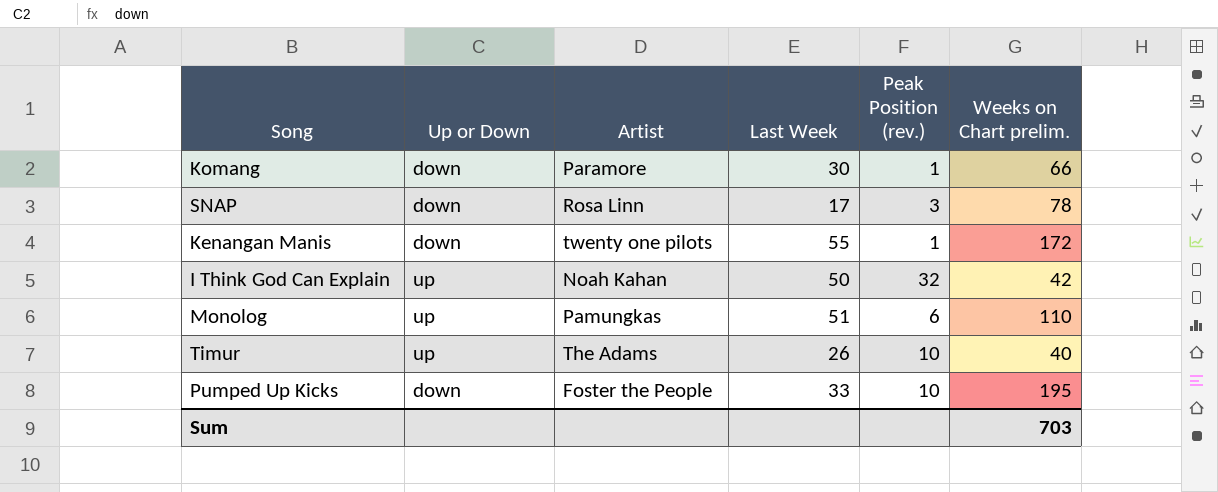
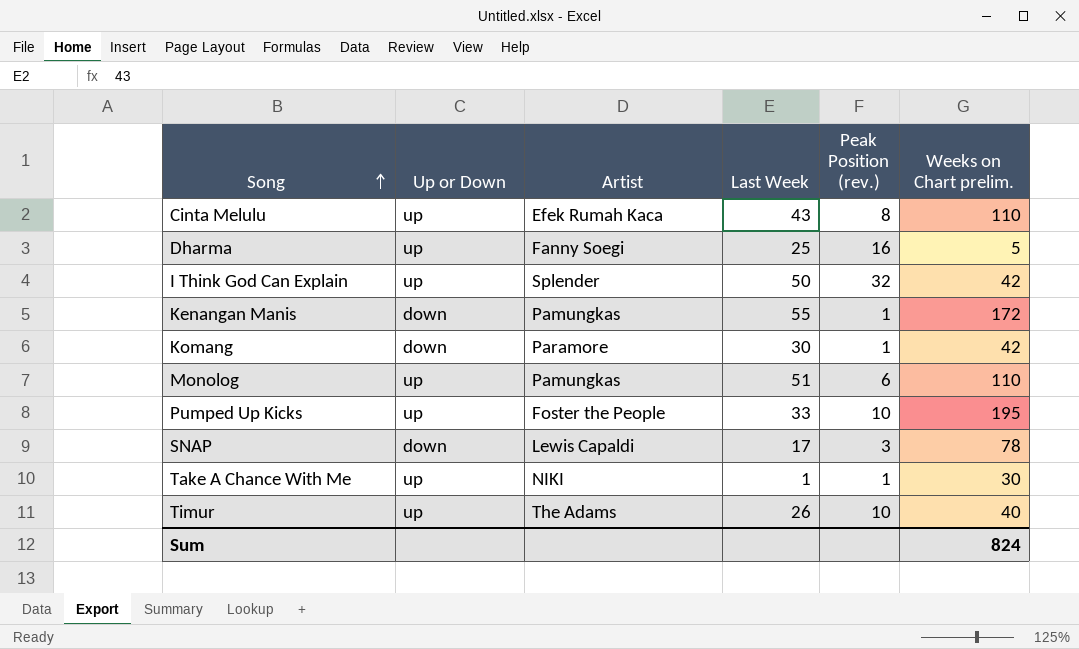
row order: none -> Song ascending
row Cinta Melulu: none -> up | Efek Rumah Kaca | 43 | 8 | 110
row Dharma: none -> up | Fanny Soegi | 25 | 16 | 5
I Think God Can Explain | Artist: Noah Kahan -> Splender
Kenangan Manis | Artist: twenty one pilots -> Pamungkas
Komang | Weeks on Chart prelim.: 66 -> 42
Pumped Up Kicks | Up or Down: down -> up
SNAP | Artist: Rosa Linn -> Lewis Capaldi
row Take A Chance With Me: none -> up | NIKI | 1 | 1 | 30
Sum | Weeks on Chart prelim.: 703 -> 824

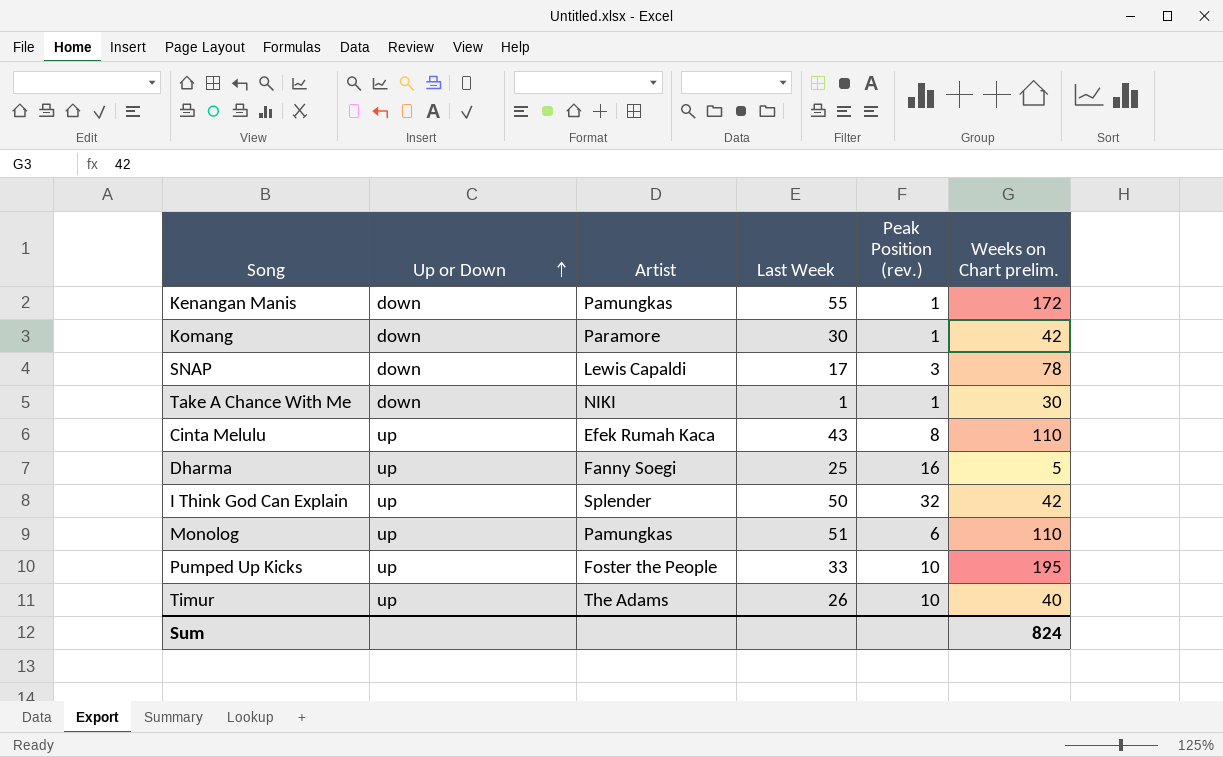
row order: Song ascending -> Up or Down ascending
Take A Chance With Me | Up or Down: up -> down

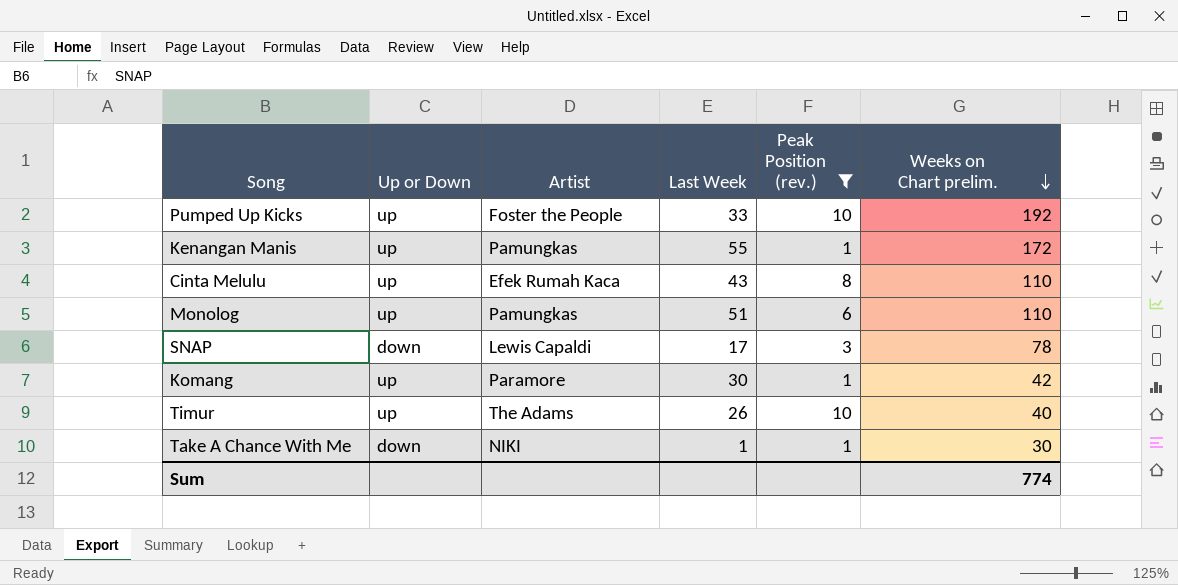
filter: none -> Peak Position (rev.) <= 10
row order: Up or Down ascending -> Weeks on Chart prelim. descending
Pumped Up Kicks | Weeks on Chart prelim.: 195 -> 192
Kenangan Manis | Up or Down: down -> up
Komang | Up or Down: down -> up
Sum | Weeks on Chart prelim.: 824 -> 774

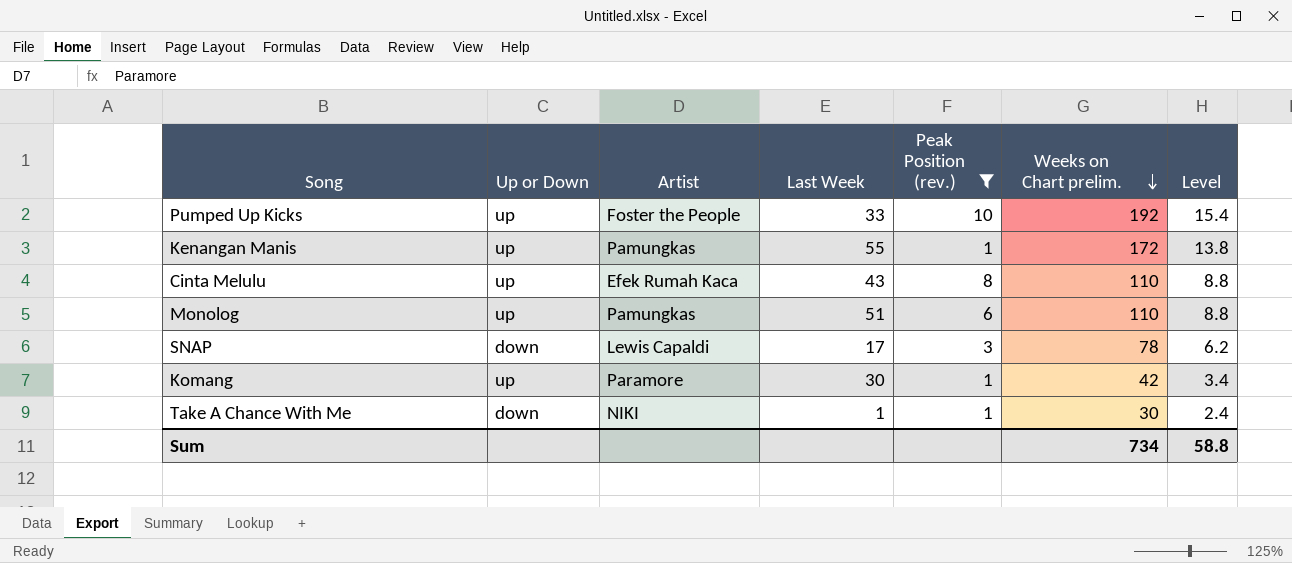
column Level | formula: none -> [Weeks on Chart prelim.] * 0.08
row Timur: up | The Adams | 26 | 10 | 40 -> none
Sum | Weeks on Chart prelim.: 774 -> 734

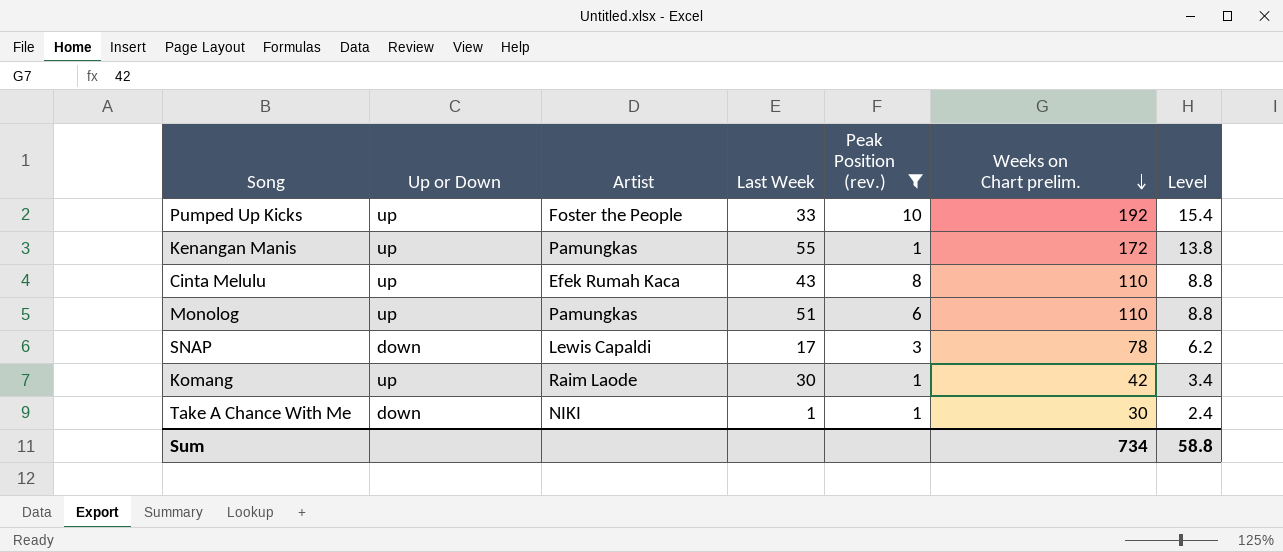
Komang | Artist: Paramore -> Raim Laode

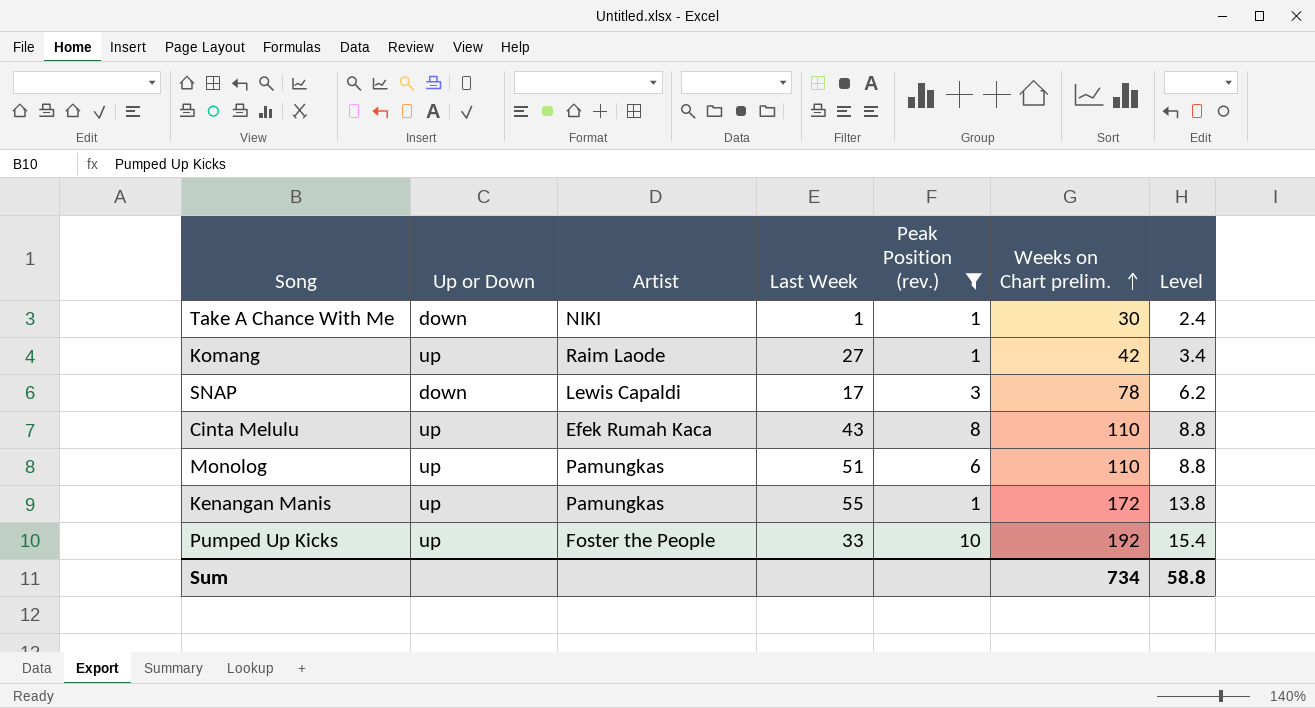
row order: Weeks on Chart prelim. descending -> Weeks on Chart prelim. ascending
Komang | Last Week: 30 -> 27

